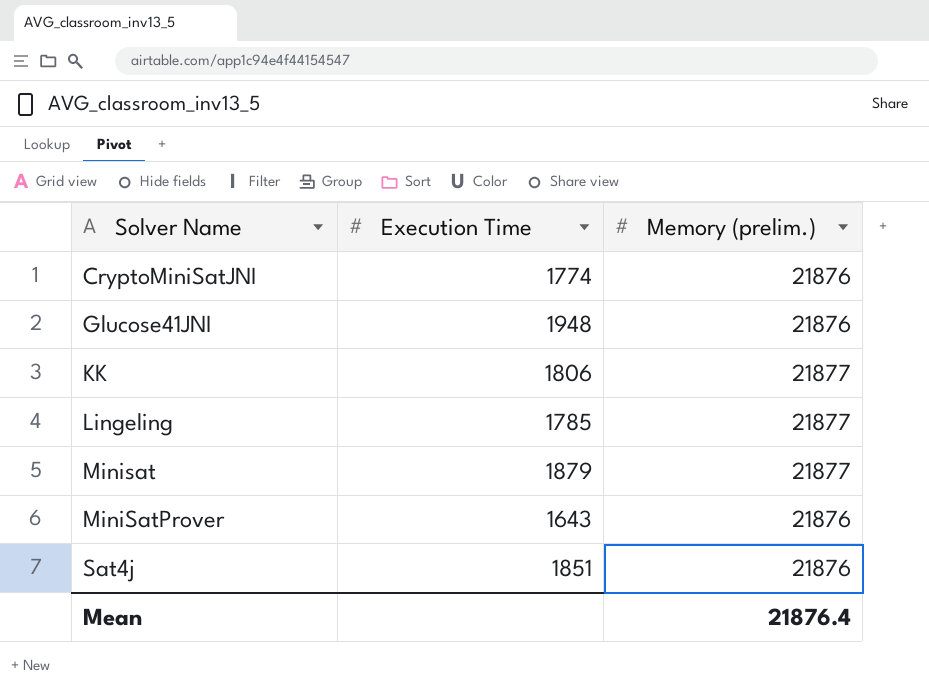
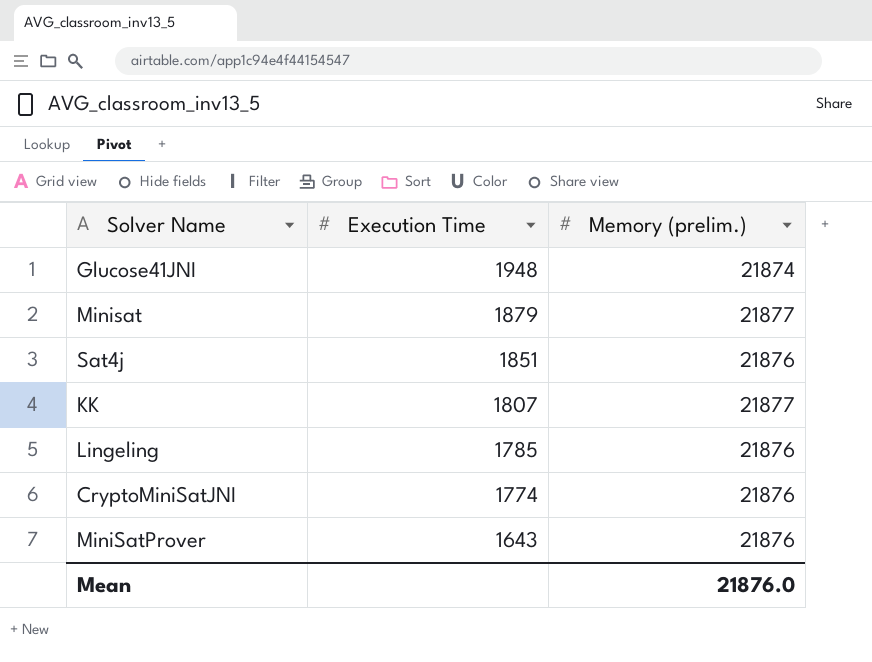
row order: Solver Name ascending -> Execution Time descending
Glucose41JNI | Memory (prelim.): 21876 -> 21874
KK | Execution Time: 1806 -> 1807
Lingeling | Memory (prelim.): 21877 -> 21876
Mean | Memory (prelim.): 21876.4 -> 21876.0

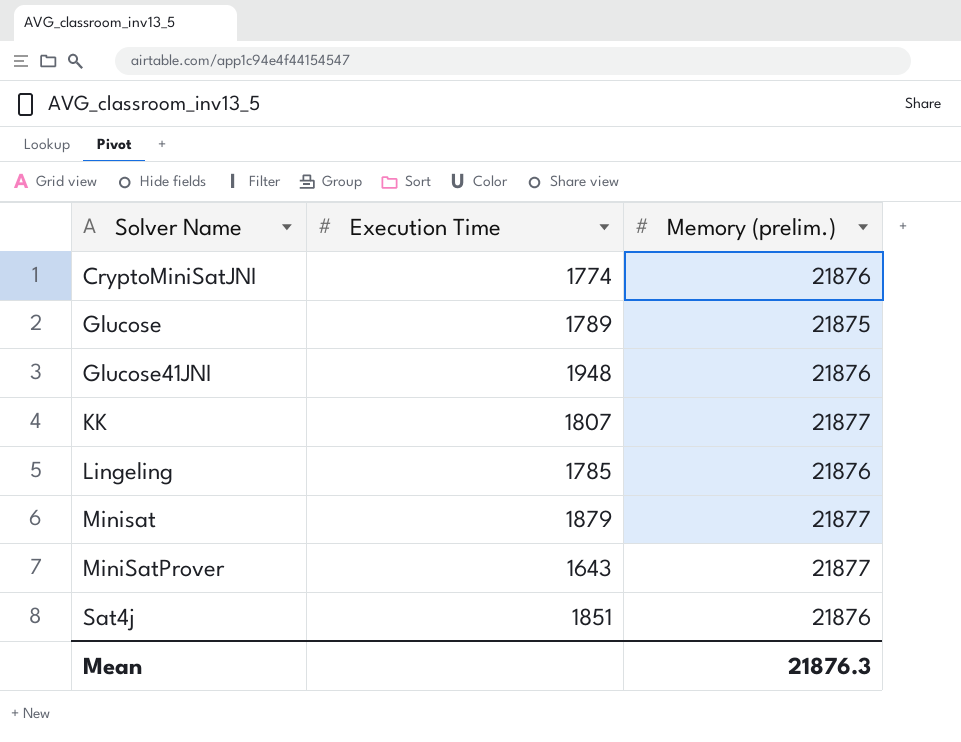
row order: Execution Time descending -> Solver Name ascending
row Glucose: none -> 1789 | 21875
Glucose41JNI | Memory (prelim.): 21874 -> 21876
MiniSatProver | Memory (prelim.): 21876 -> 21877
Mean | Memory (prelim.): 21876.0 -> 21876.3

